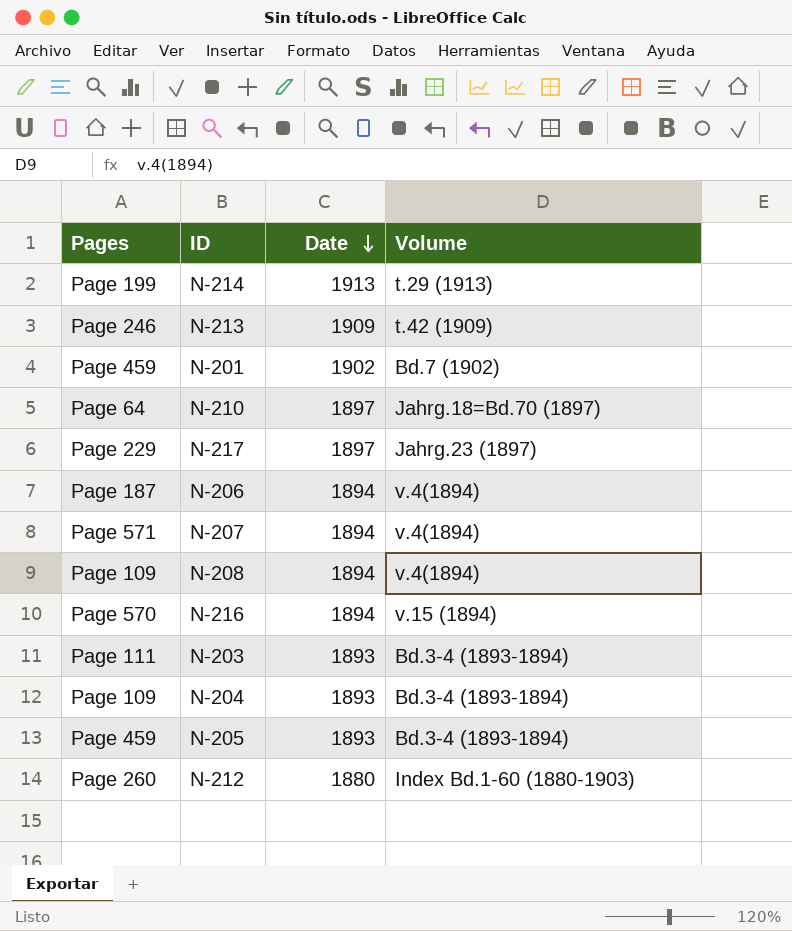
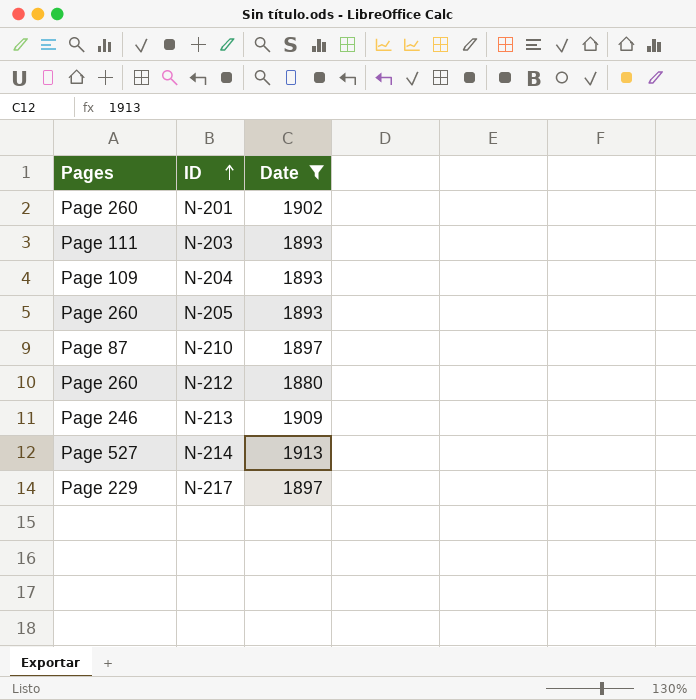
filter: none -> Date != 1894
row order: Date descending -> ID ascending
column Volume | position: 4 -> none
N-201 | Pages: Page 459 -> Page 260
N-205 | Pages: Page 459 -> Page 260
N-210 | Pages: Page 64 -> Page 87
N-214 | Pages: Page 199 -> Page 527

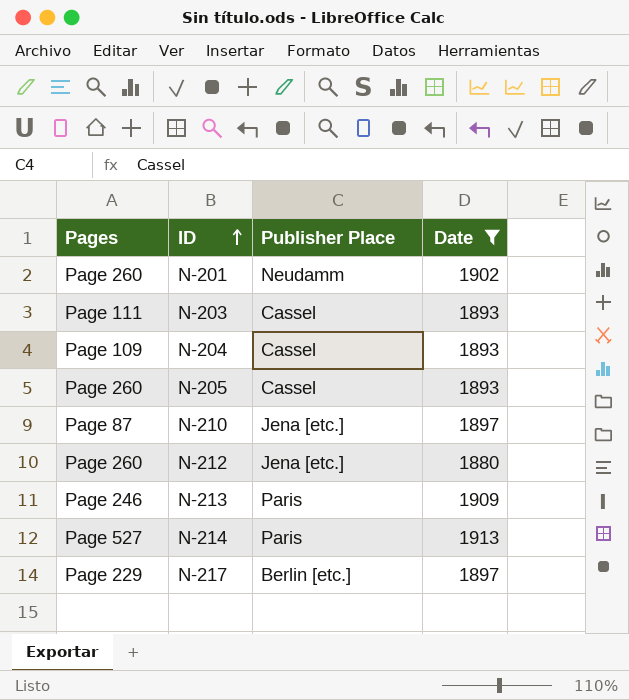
column Publisher Place | position: none -> 3

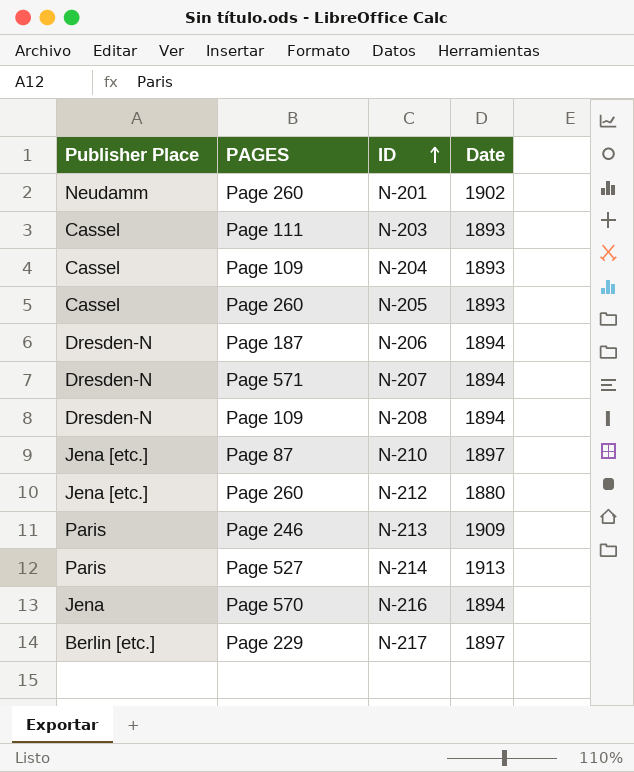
filter: Date != 1894 -> none
column Publisher Place | position: 3 -> 1
column name: Pages -> PAGES

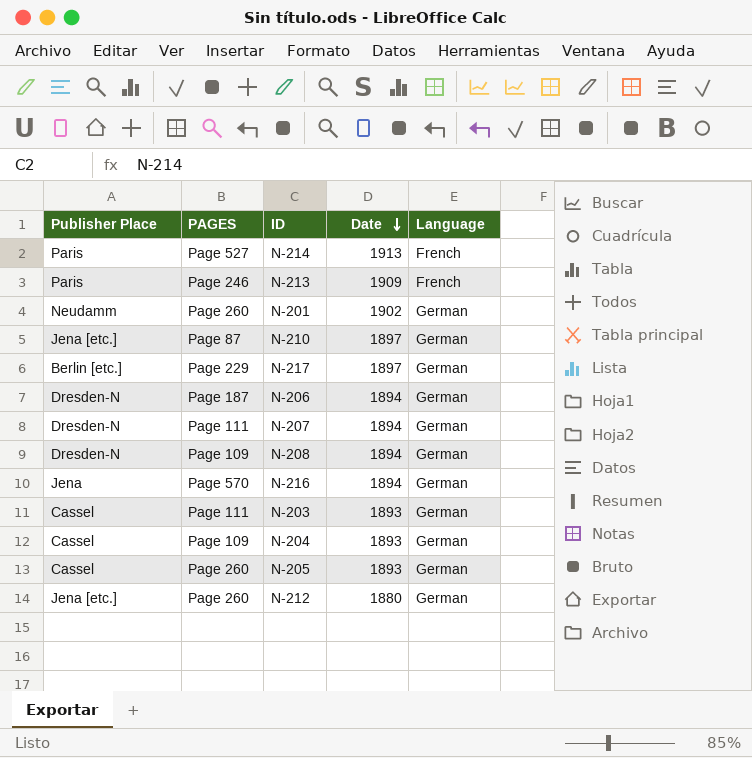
row order: ID ascending -> Date descending
column Language | position: none -> 5
N-207 | PAGES: Page 571 -> Page 111

